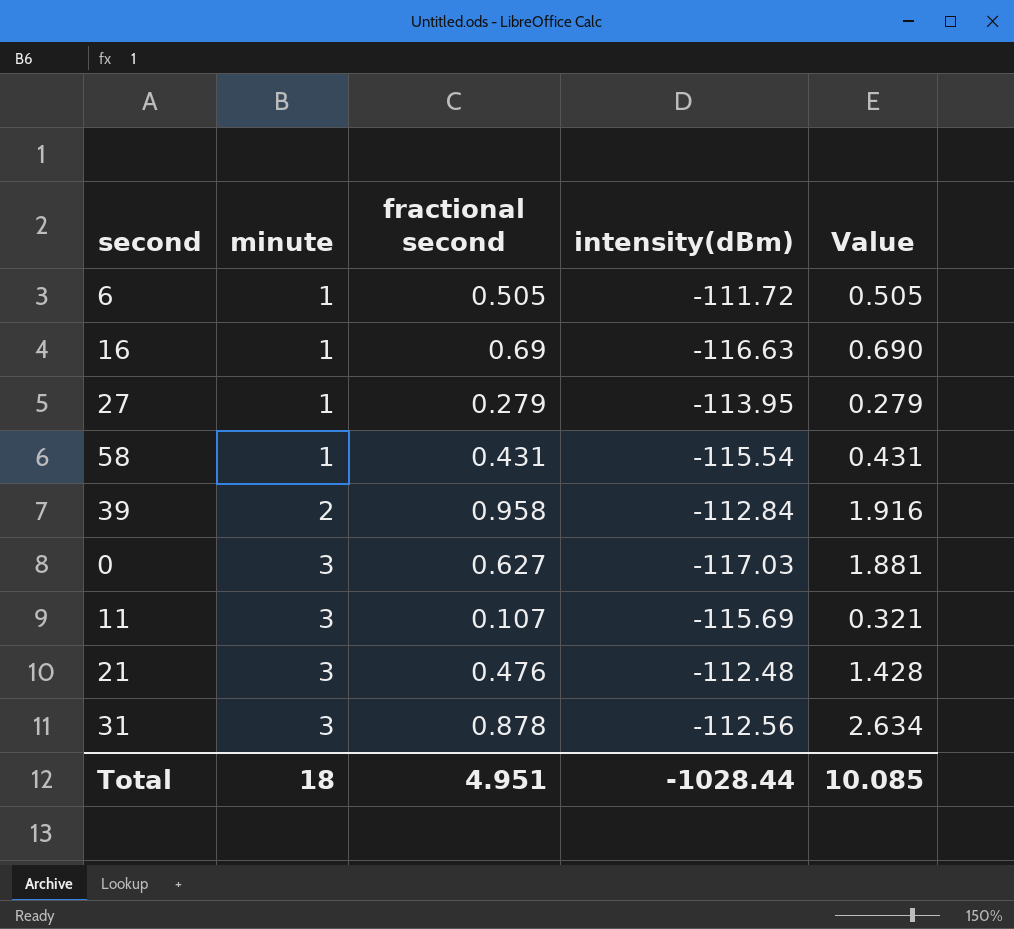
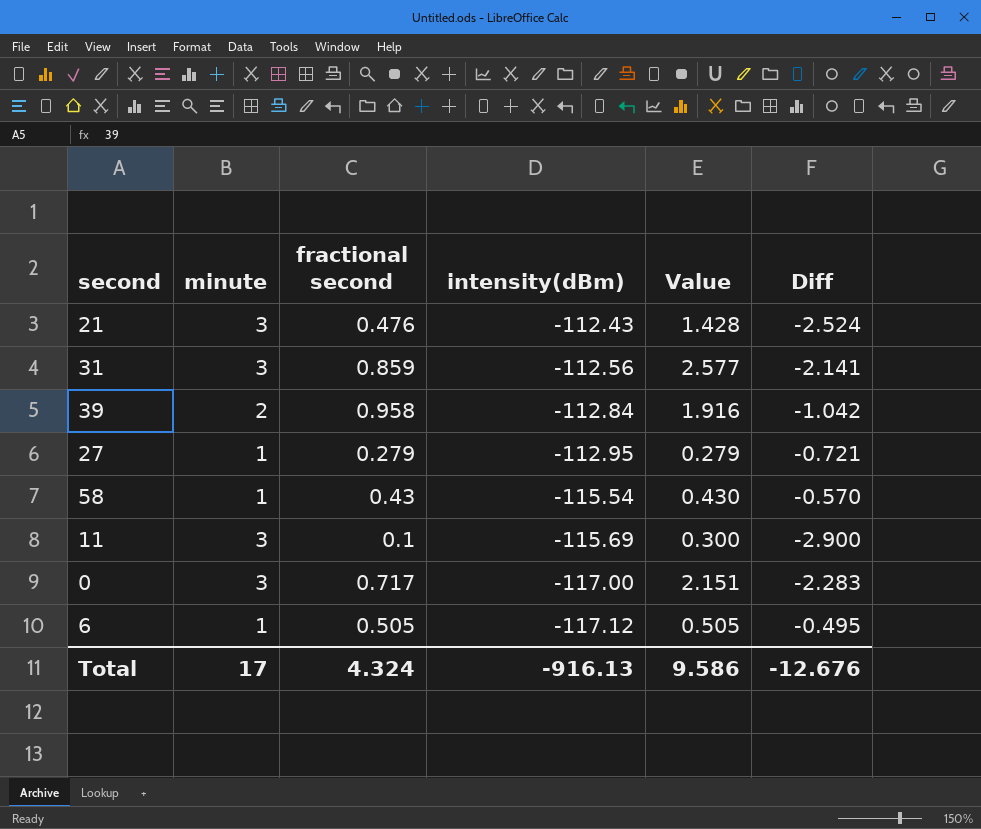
row order: minute ascending -> intensity(dBm) descending
column Diff | formula: none -> [fractional second] - [minute]
row 16: 1 | 0.69 | -116.63 | 0.690 -> none
21 | intensity(dBm): -112.48 -> -112.43
31 | fractional second: 0.878 -> 0.859
31 | Value: 2.634 -> 2.577
27 | intensity(dBm): -113.95 -> -112.95
58 | fractional second: 0.431 -> 0.43
58 | Value: 0.431 -> 0.430
11 | fractional second: 0.107 -> 0.1
11 | Value: 0.321 -> 0.300
0 | fractional second: 0.627 -> 0.717
0 | intensity(dBm): -117.03 -> -117.00
0 | Value: 1.881 -> 2.151
6 | intensity(dBm): -111.72 -> -117.12
Total | minute: 18 -> 17
Total | fractional second: 4.951 -> 4.324
Total | intensity(dBm): -1028.44 -> -916.13
Total | Value: 10.085 -> 9.586

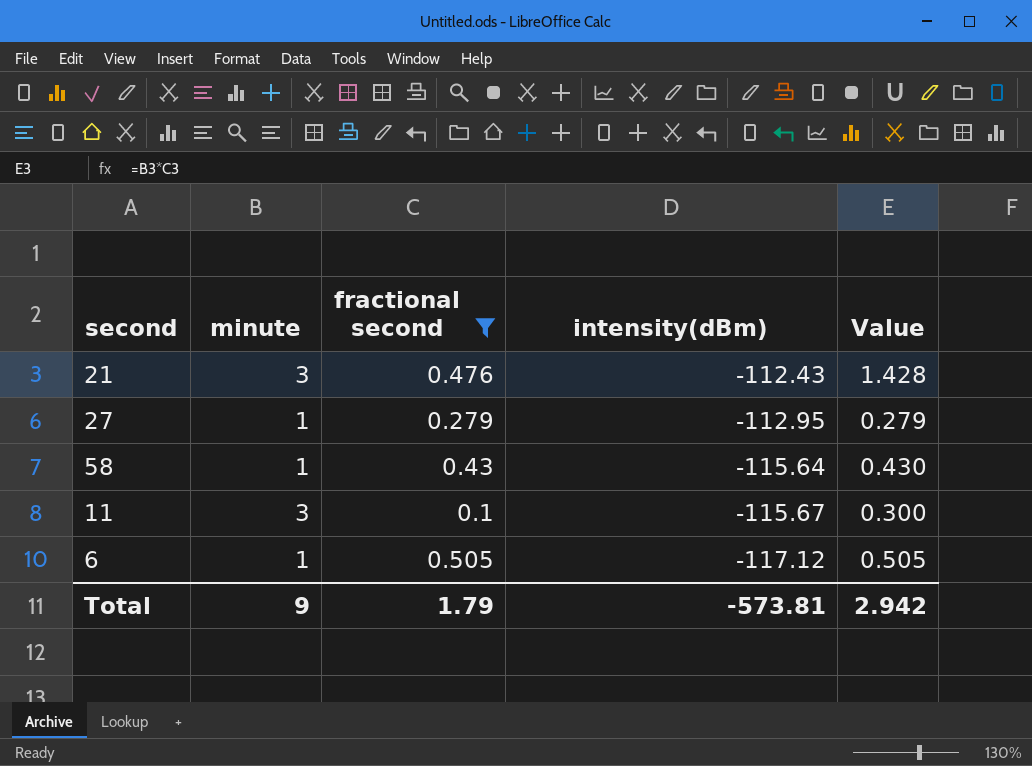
filter: none -> fractional second <= 0.505
column Diff | formula: [fractional second] - [minute] -> none
58 | intensity(dBm): -115.54 -> -115.64
11 | intensity(dBm): -115.69 -> -115.67
Total | minute: 17 -> 9
Total | fractional second: 4.324 -> 1.79
Total | intensity(dBm): -916.13 -> -573.81
Total | Value: 9.586 -> 2.942

